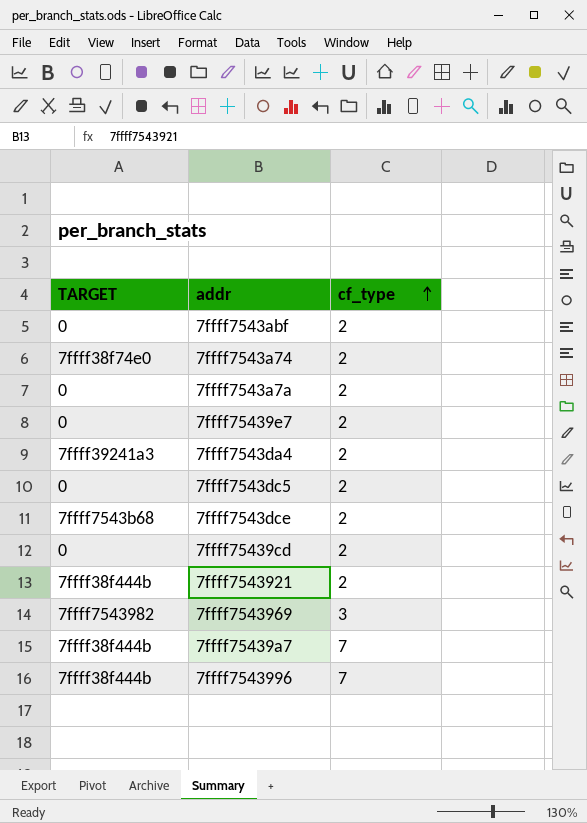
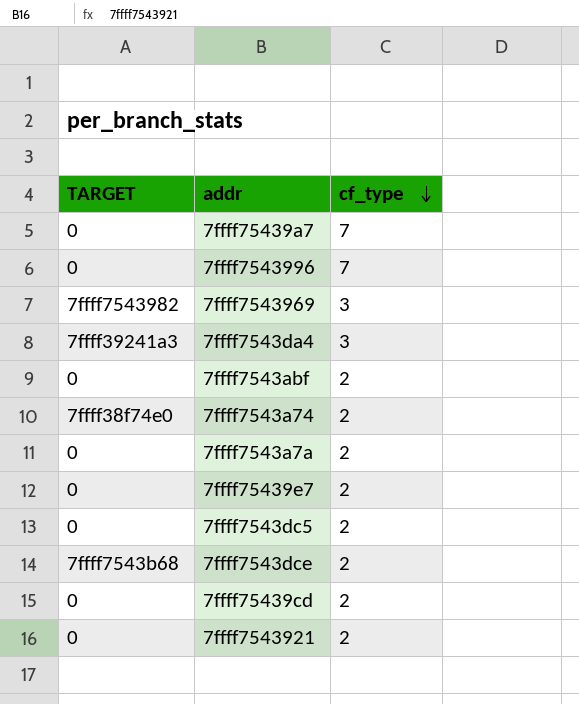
row order: cf_type ascending -> cf_type descending
7ffff75439a7 | TARGET: 7ffff38f444b -> 0
7ffff7543996 | TARGET: 7ffff38f444b -> 0
7ffff7543da4 | cf_type: 2 -> 3
7ffff7543921 | TARGET: 7ffff38f444b -> 0

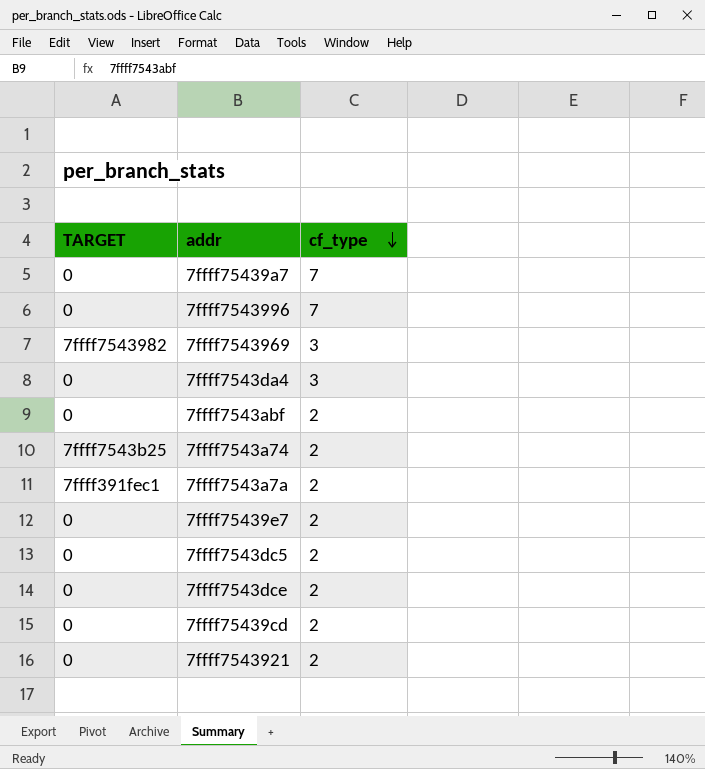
7ffff7543da4 | TARGET: 7ffff39241a3 -> 0
7ffff7543a74 | TARGET: 7ffff38f74e0 -> 7ffff7543b25
7ffff7543a7a | TARGET: 0 -> 7ffff391fec1
7ffff7543dce | TARGET: 7ffff7543b68 -> 0

